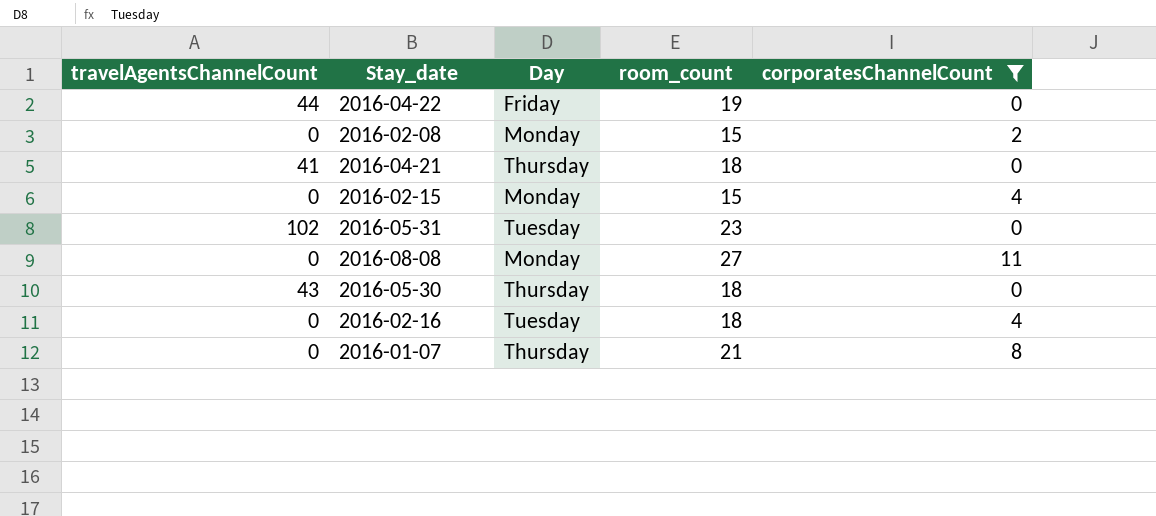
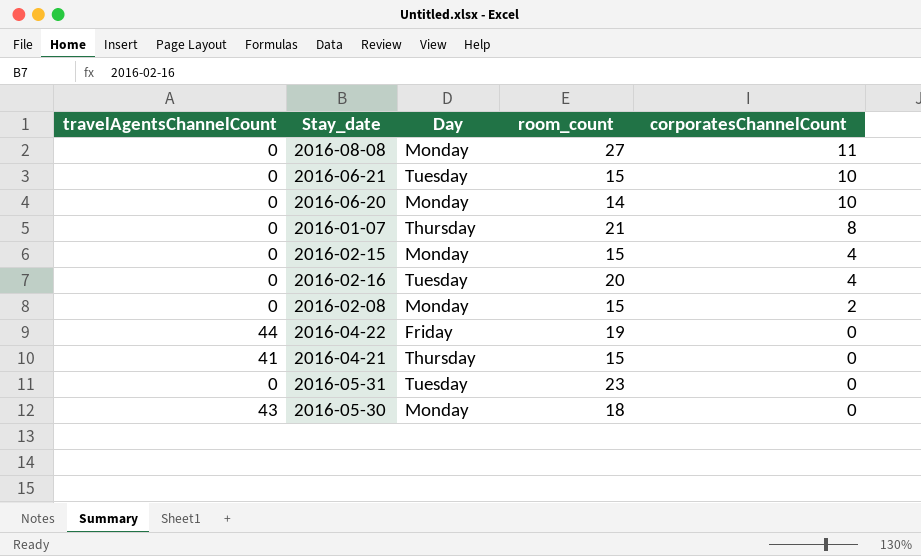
filter: corporatesChannelCount != 10 -> none
row order: none -> corporatesChannelCount descending
2016-02-16 | room_count: 18 -> 20
2016-04-21 | room_count: 18 -> 15
2016-05-31 | travelAgentsChannelCount: 102 -> 0
2016-05-30 | Day: Thursday -> Monday

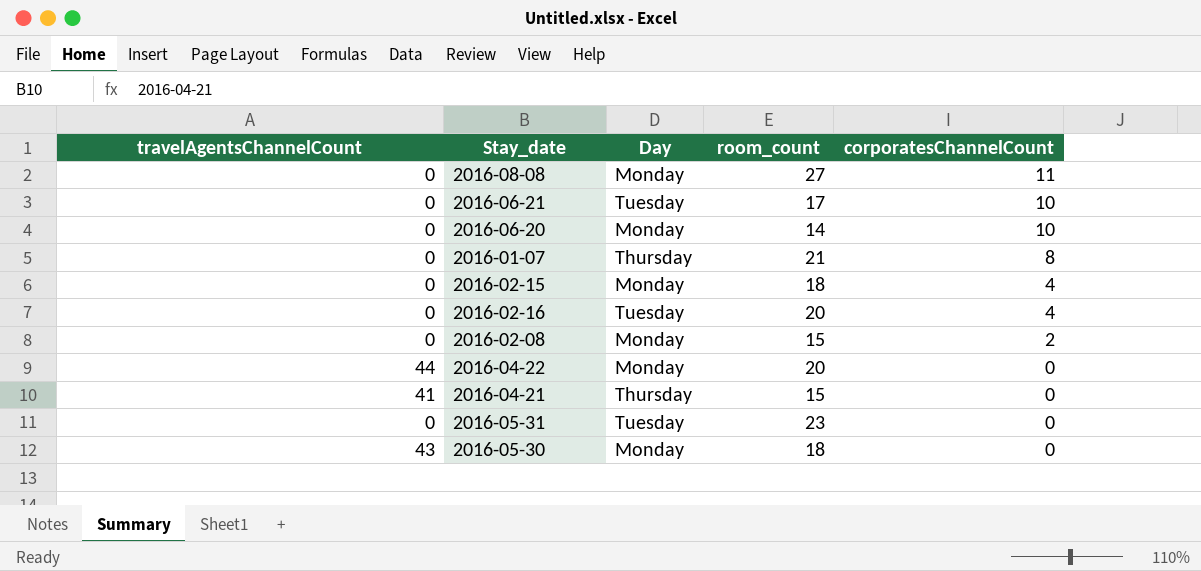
2016-06-21 | room_count: 15 -> 17
2016-02-15 | room_count: 15 -> 18
2016-04-22 | Day: Friday -> Monday
2016-04-22 | room_count: 19 -> 20

